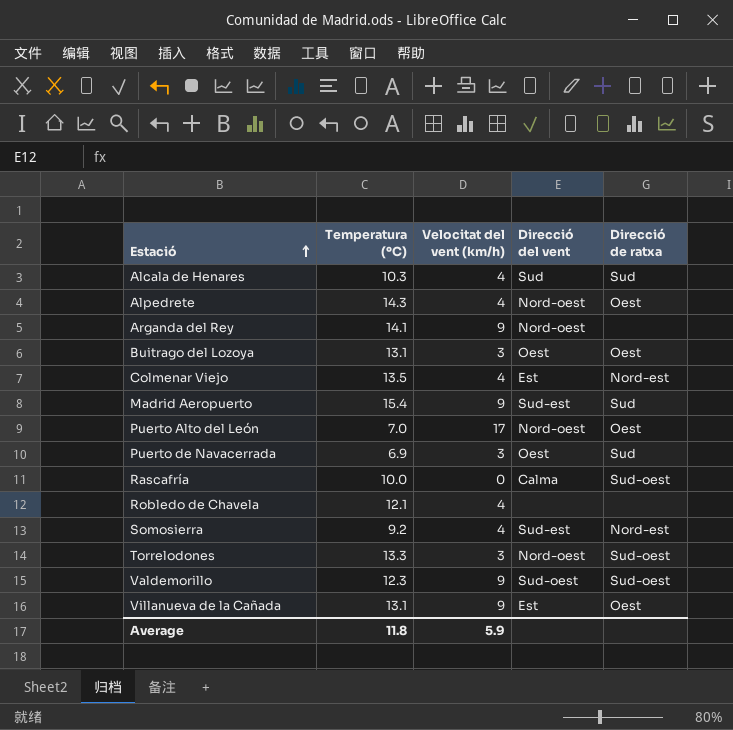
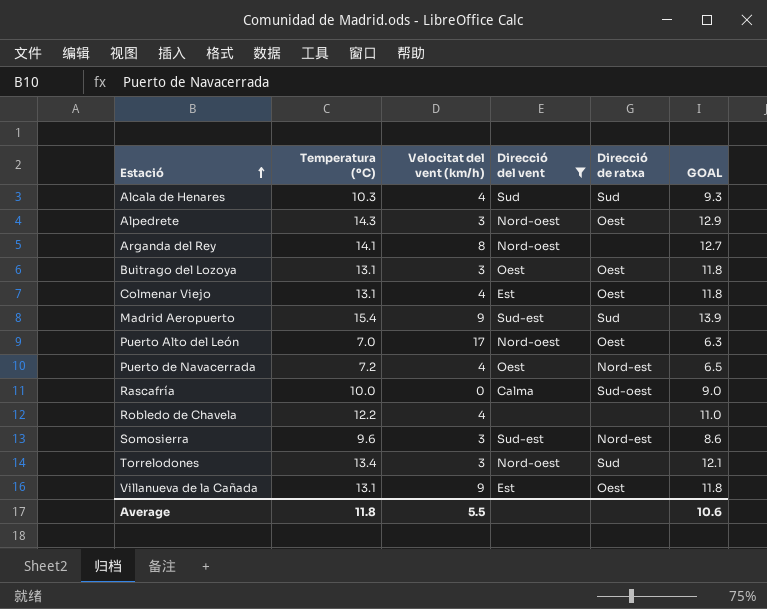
filter: none -> Direcció del vent != Sud-oest
column GOAL | formula: none -> [Temperatura (ºC)] * 0.9
Alpedrete | Velocitat del vent (km/h): 4 -> 3
Arganda del Rey | Velocitat del vent (km/h): 9 -> 8
Colmenar Viejo | Temperatura (ºC): 13.5 -> 13.1
Colmenar Viejo | Direcció de ratxa: Nord-est -> Oest
Puerto de Navacerrada | Temperatura (ºC): 6.9 -> 7.2
Puerto de Navacerrada | Velocitat del vent (km/h): 3 -> 4
Puerto de Navacerrada | Direcció de ratxa: Sud -> Nord-est
Robledo de Chavela | Temperatura (ºC): 12.1 -> 12.2
Somosierra | Temperatura (ºC): 9.2 -> 9.6
Somosierra | Velocitat del vent (km/h): 4 -> 3
Torrelodones | Temperatura (ºC): 13.3 -> 13.4
Torrelodones | Direcció de ratxa: Sud-oest -> Sud
Average | Velocitat del vent (km/h): 5.9 -> 5.5

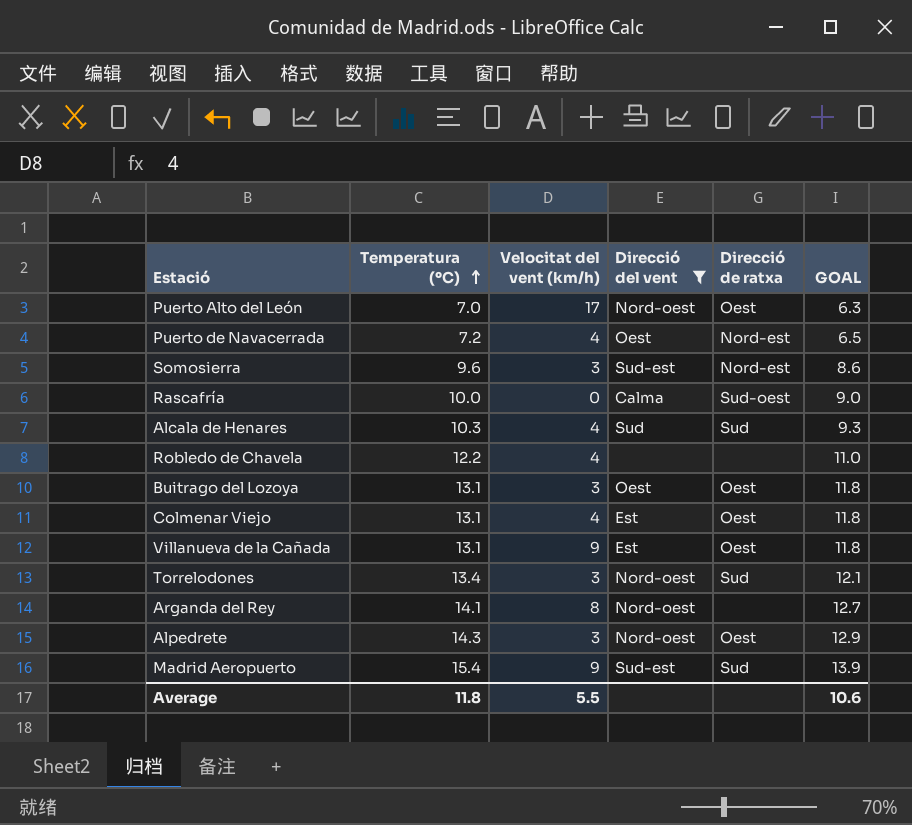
row order: Estació ascending -> Temperatura (ºC) ascending

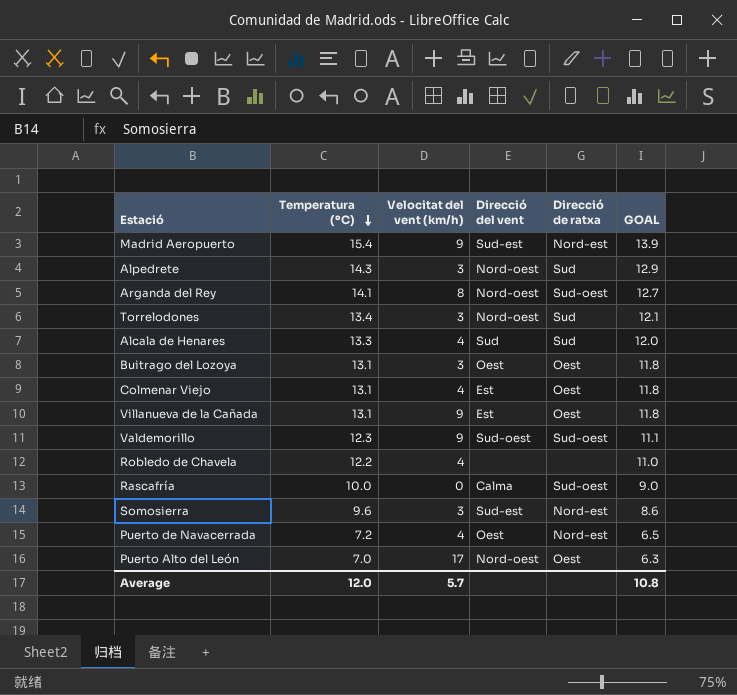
filter: Direcció del vent != Sud-oest -> none
row order: Temperatura (ºC) ascending -> Temperatura (ºC) descending
Madrid Aeropuerto | Direcció de ratxa: Sud -> Nord-est
Alpedrete | Direcció de ratxa: Oest -> Sud
Arganda del Rey | Direcció de ratxa: none -> Sud-oest
Alcala de Henares | Temperatura (ºC): 10.3 -> 13.3
Alcala de Henares | GOAL: 9.3 -> 12.0
Average | Temperatura (ºC): 11.8 -> 12.0
Average | Velocitat del vent (km/h): 5.5 -> 5.7
Average | GOAL: 10.6 -> 10.8

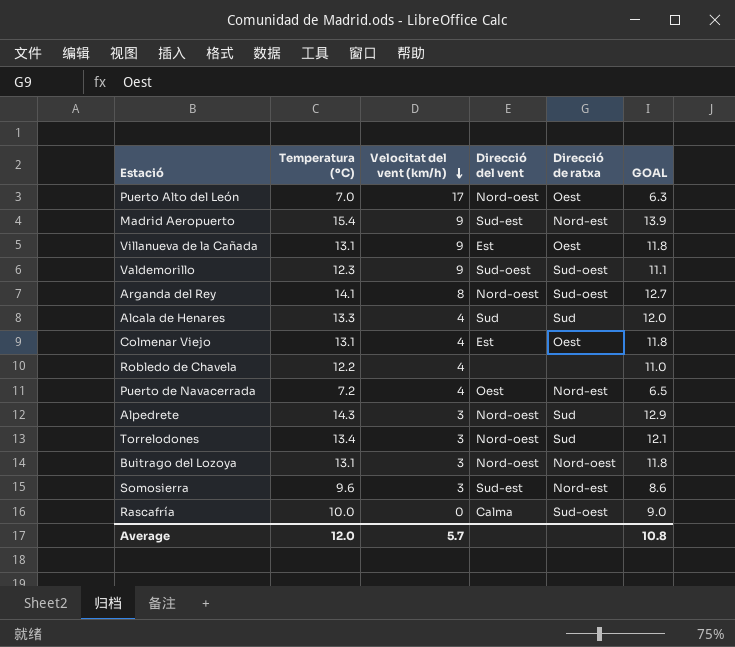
row order: Temperatura (ºC) descending -> Velocitat del vent (km/h) descending
Buitrago del Lozoya | Direcció del vent: Oest -> Nord-oest
Buitrago del Lozoya | Direcció de ratxa: Oest -> Nord-oest

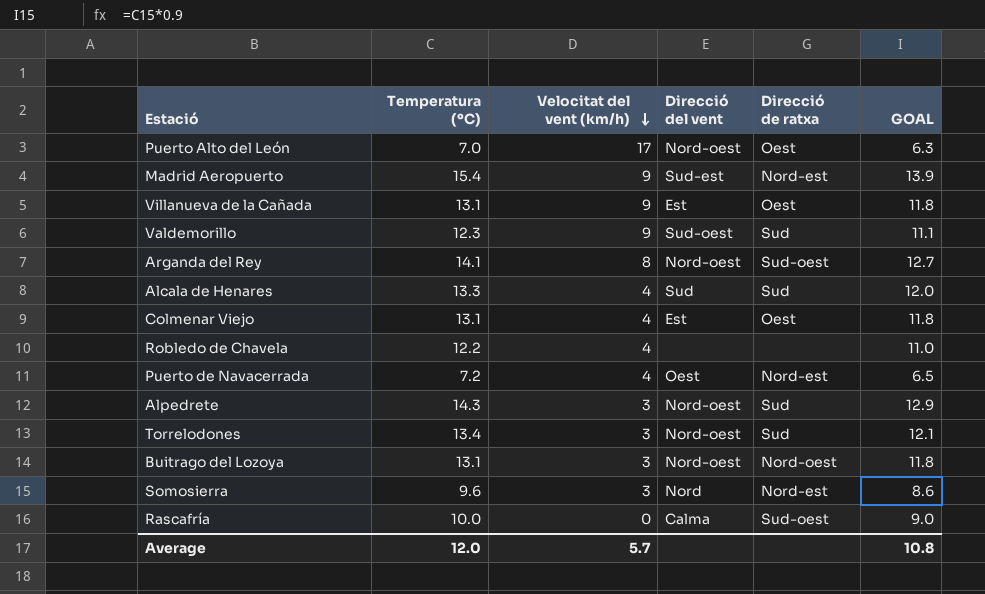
Valdemorillo | Direcció de ratxa: Sud-oest -> Sud
Somosierra | Direcció del vent: Sud-est -> Nord

